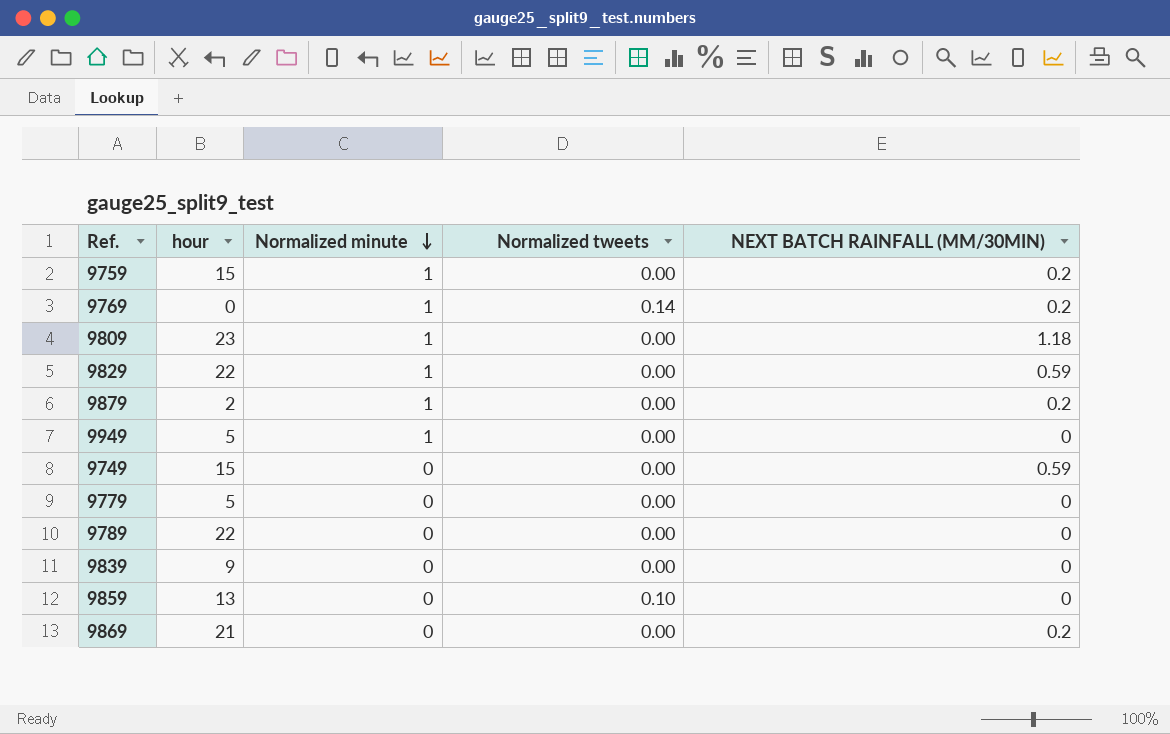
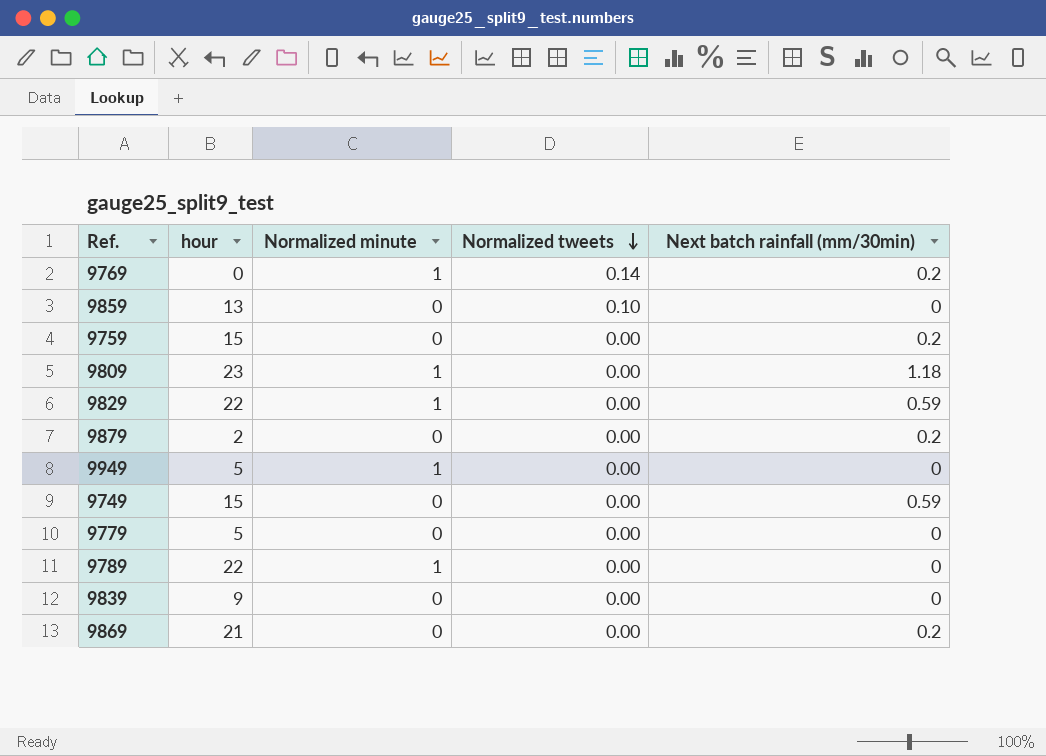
row order: Normalized minute descending -> Normalized tweets descending
column name: NEXT BATCH RAINFALL (MM/30MIN) -> Next batch rainfall (mm/30min)
9759 | Normalized minute: 1 -> 0
9879 | Normalized minute: 1 -> 0
9789 | Normalized minute: 0 -> 1

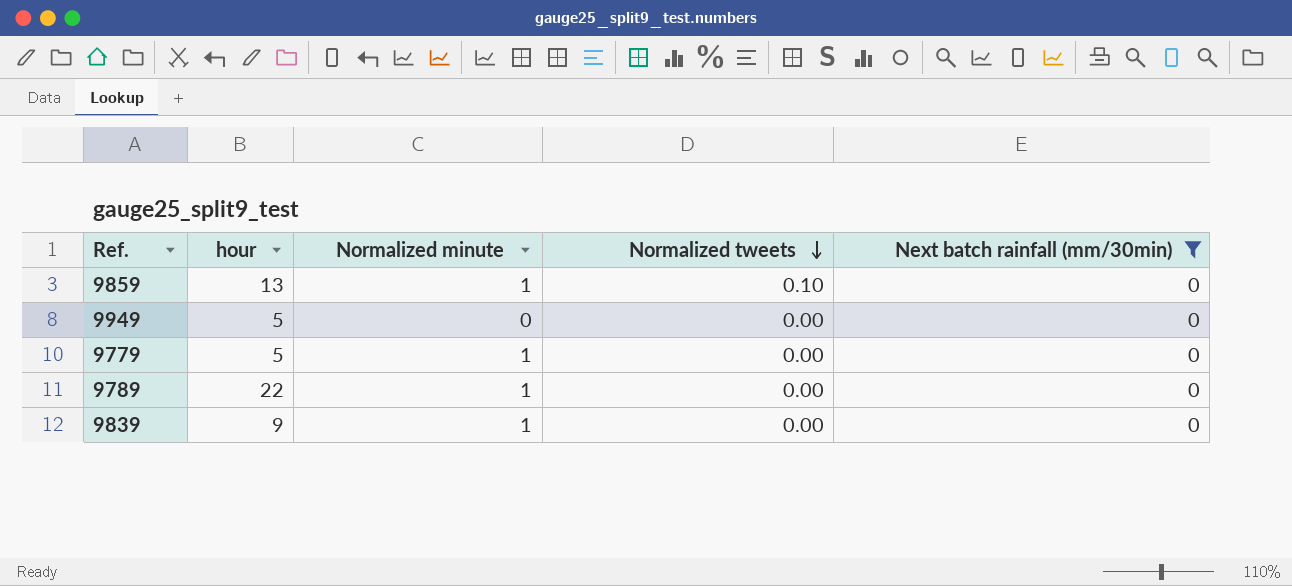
filter: none -> Next batch rainfall (mm/30min) = 0
9859 | Normalized minute: 0 -> 1
9949 | Normalized minute: 1 -> 0
9779 | Normalized minute: 0 -> 1
9839 | Normalized minute: 0 -> 1

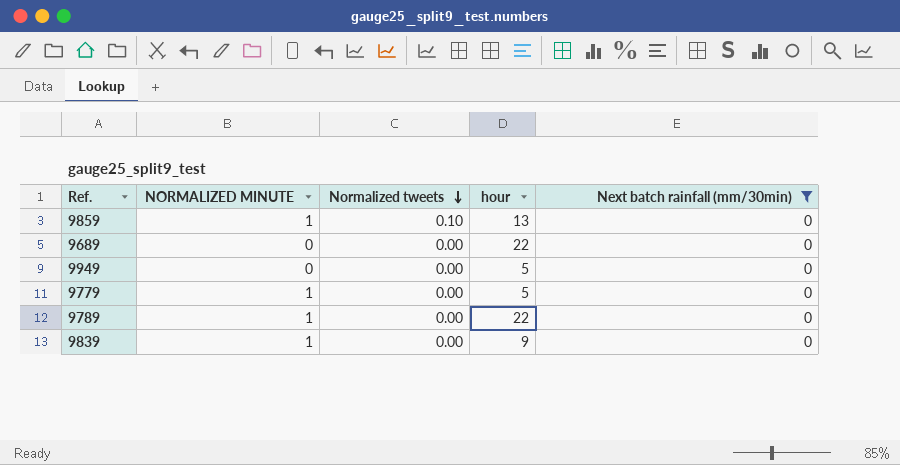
column name: Normalized minute -> NORMALIZED MINUTE
column hour | position: 2 -> 4
row 9689: none -> 0 | 0.00 | 22 | 0

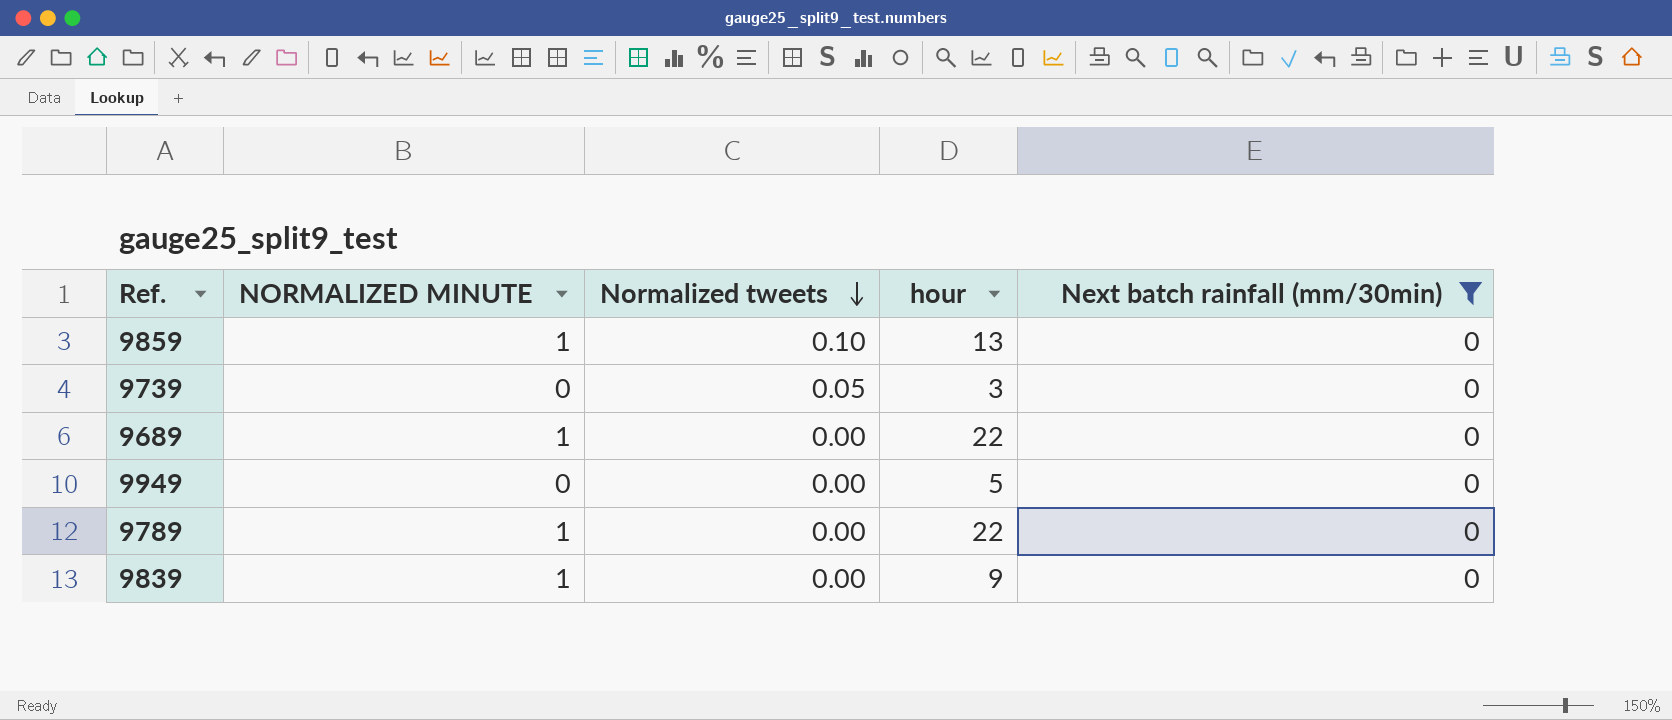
row 9779: 1 | 0.00 | 5 | 0 -> none
row 9739: none -> 0 | 0.05 | 3 | 0
9689 | NORMALIZED MINUTE: 0 -> 1

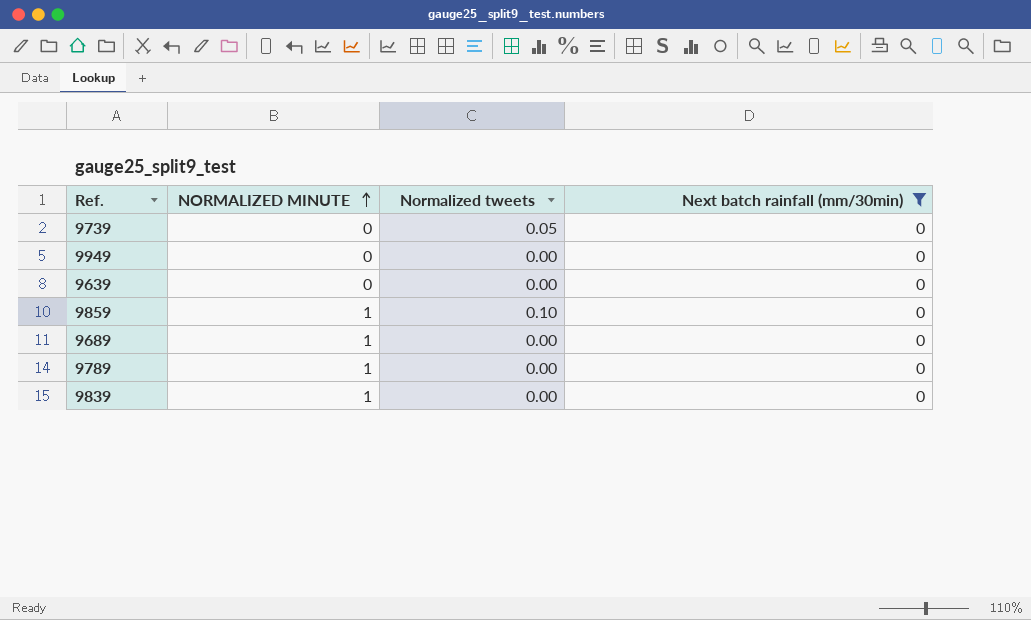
row order: Normalized tweets descending -> NORMALIZED MINUTE ascending
column hour | position: 4 -> none
row 9639: none -> 0 | 0.00 | 0

